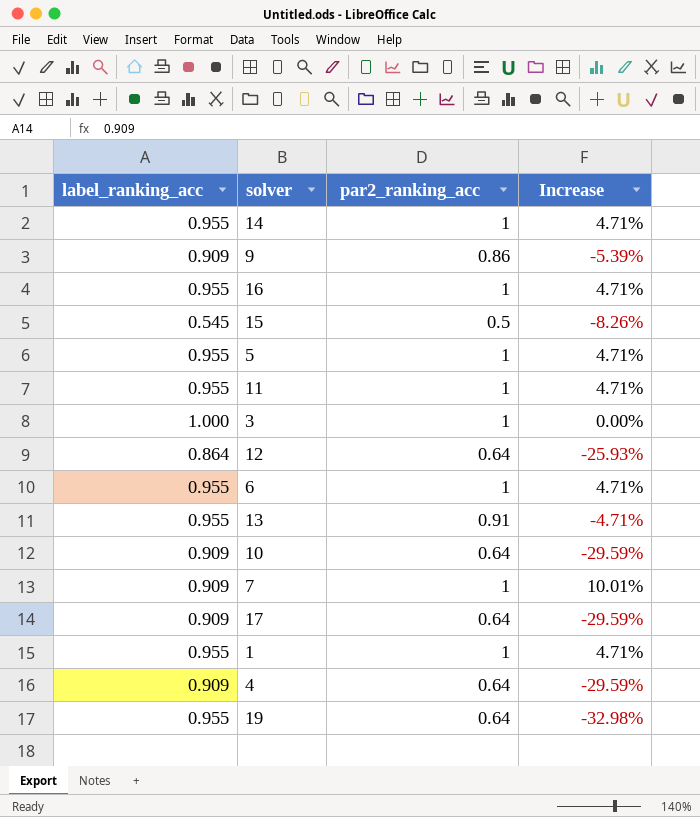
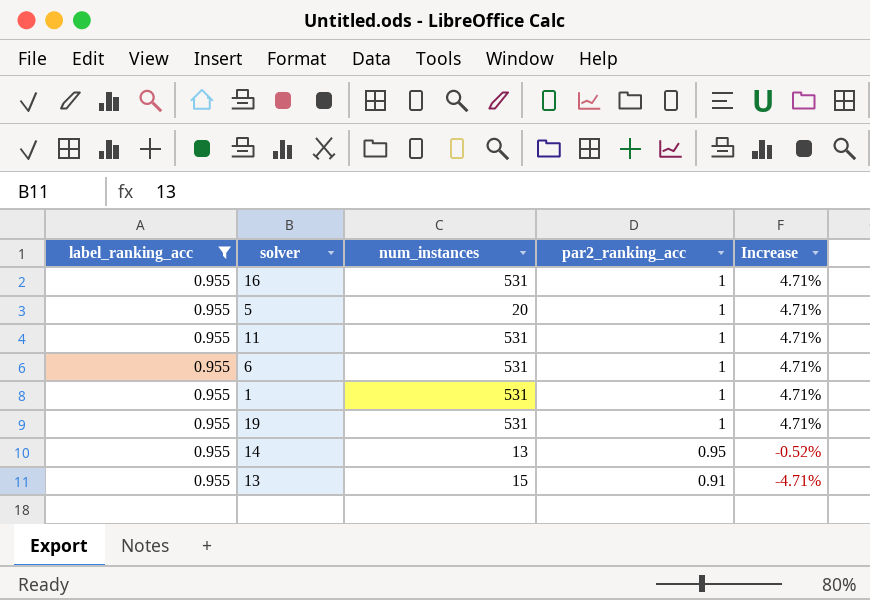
filter: none -> label_ranking_acc = 0.955
row order: none -> par2_ranking_acc descending
column num_instances | position: none -> 3
19 | par2_ranking_acc: 0.64 -> 1
19 | Increase: -32.98% -> 4.71%
14 | par2_ranking_acc: 1 -> 0.95
14 | Increase: 4.71% -> -0.52%

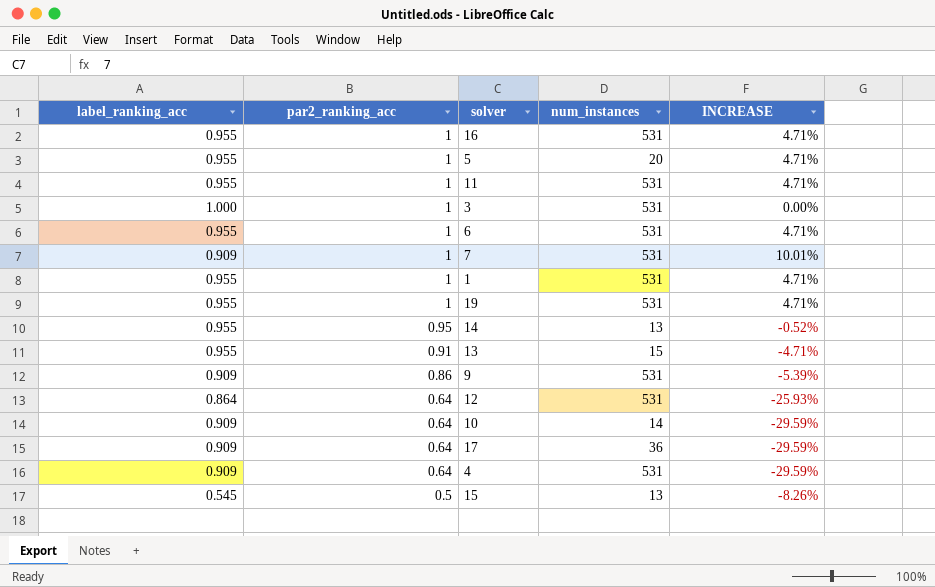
filter: label_ranking_acc = 0.955 -> none
column par2_ranking_acc | position: 4 -> 2
column name: Increase -> INCREASE

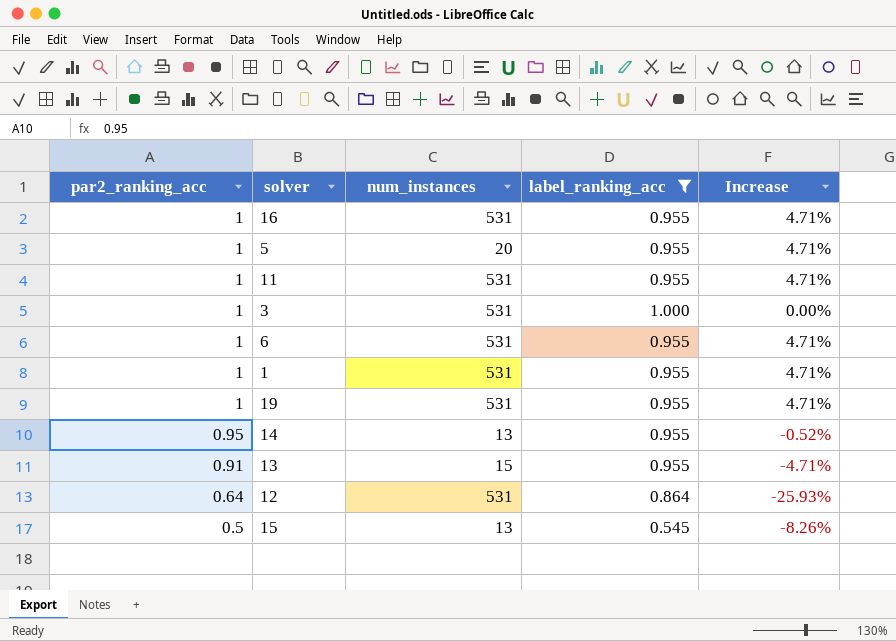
filter: none -> label_ranking_acc != 0.909
column label_ranking_acc | position: 1 -> 4
column name: INCREASE -> Increase

